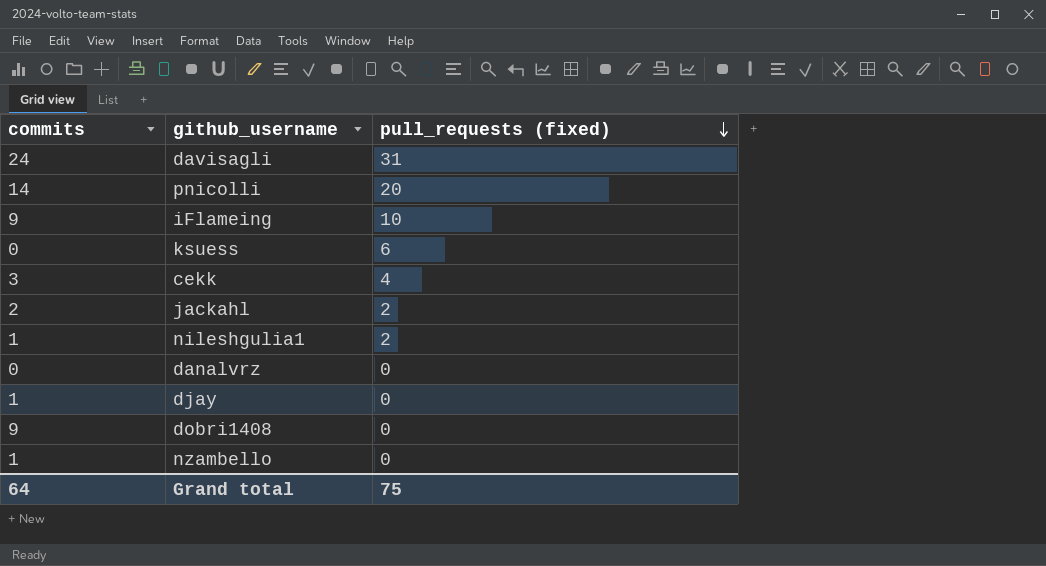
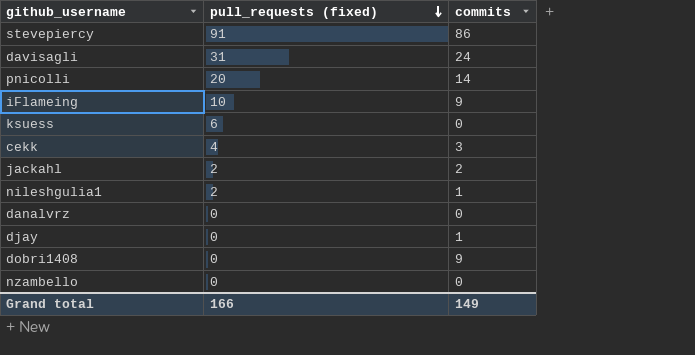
column commits | position: 1 -> 3
row stevepiercy: none -> 91 | 86
nzambello | commits: 1 -> 0
Grand total | pull_requests (fixed): 75 -> 166
Grand total | commits: 64 -> 149

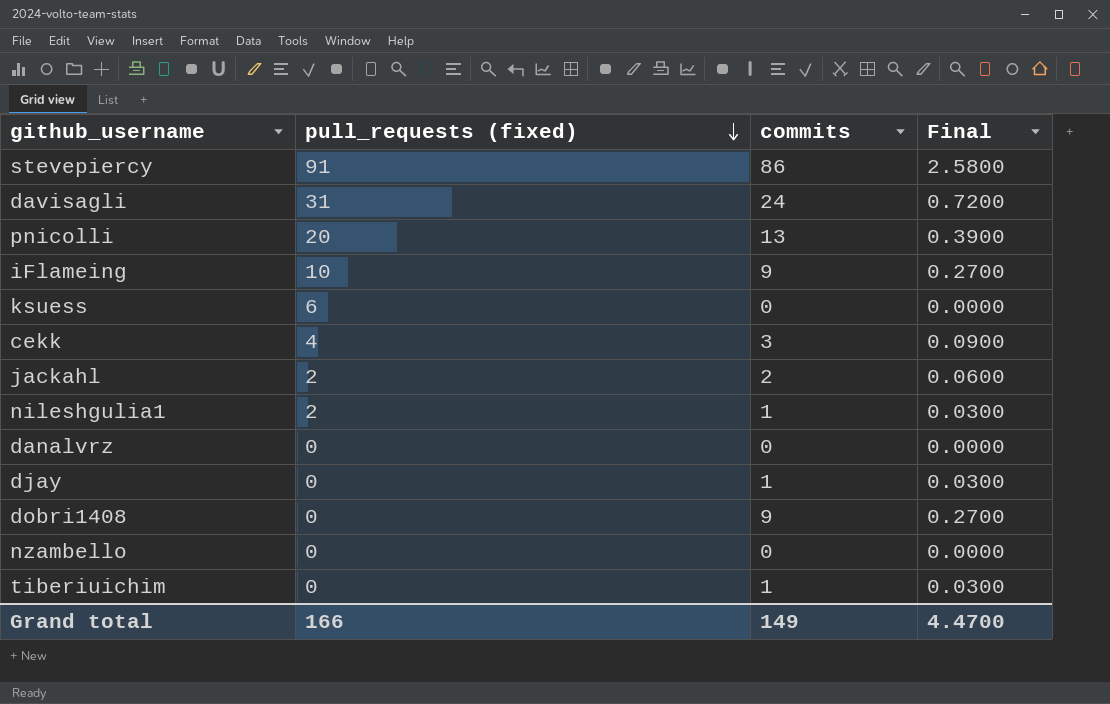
column Final | formula: none -> [commits] * 0.03
pnicolli | commits: 14 -> 13
row tiberiuichim: none -> 0 | 1 | 0.0300

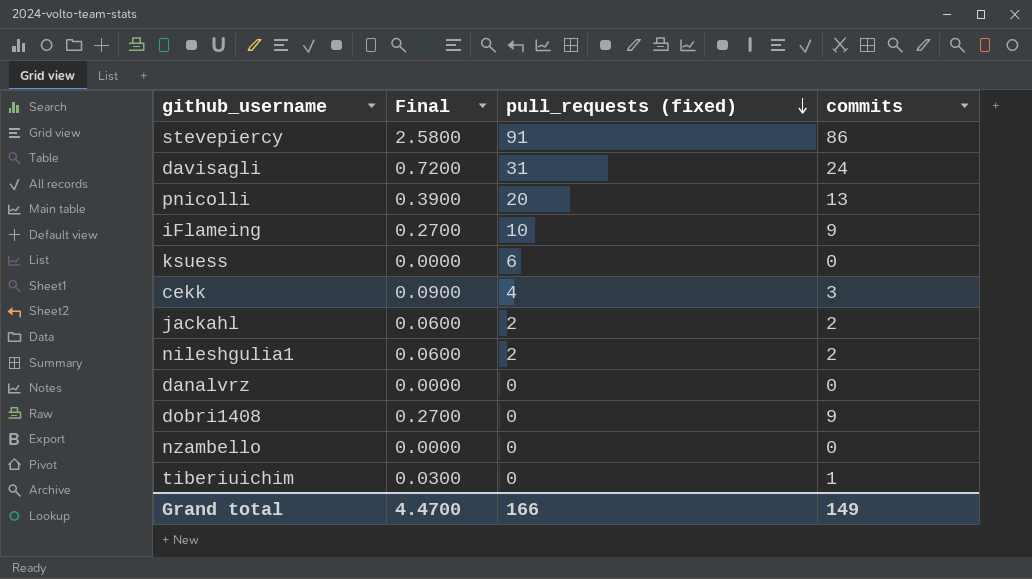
column Final | position: 4 -> 2
row djay: 0 | 1 | 0.0300 -> none
nileshgulia1 | Final: 0.0300 -> 0.0600
nileshgulia1 | commits: 1 -> 2

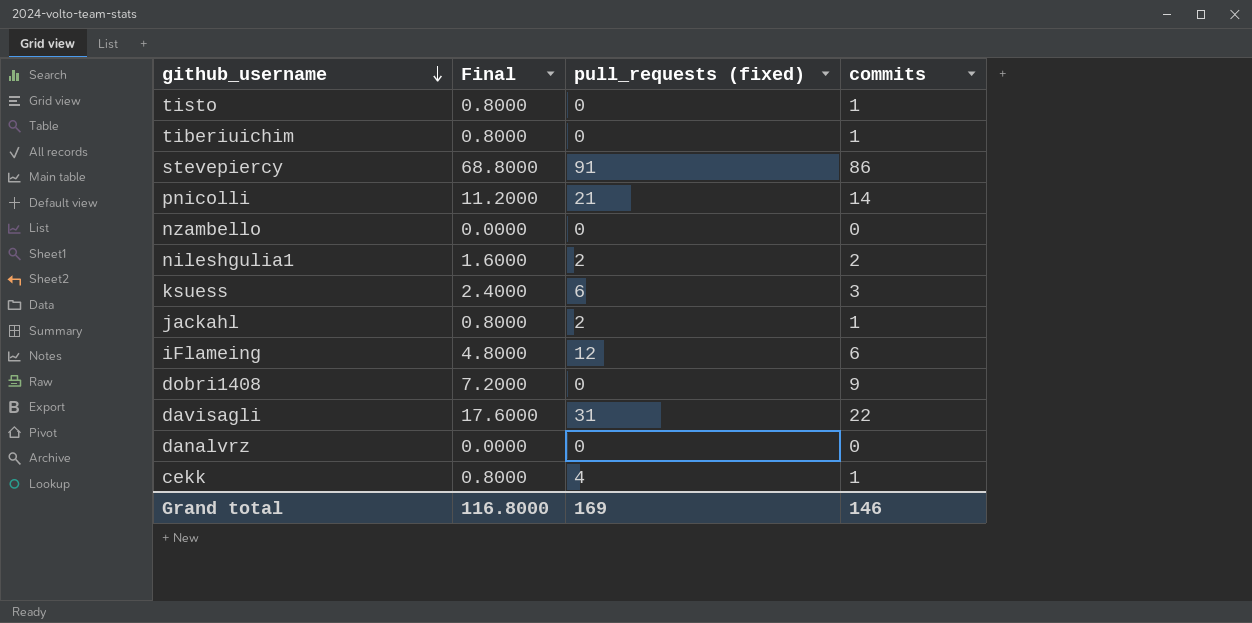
row order: pull_requests (fixed) descending -> github_username descending
column Final | formula: [commits] * 0.03 -> [commits] * 0.8
row tisto: none -> 0.8000 | 0 | 1
pnicolli | pull_requests (fixed): 20 -> 21
pnicolli | commits: 13 -> 14
ksuess | commits: 0 -> 3
jackahl | commits: 2 -> 1
iFlameing | pull_requests (fixed): 10 -> 12
iFlameing | commits: 9 -> 6
davisagli | commits: 24 -> 22
cekk | commits: 3 -> 1
Grand total | Final: 4.4700 -> 116.8000
Grand total | pull_requests (fixed): 166 -> 169
Grand total | commits: 149 -> 146

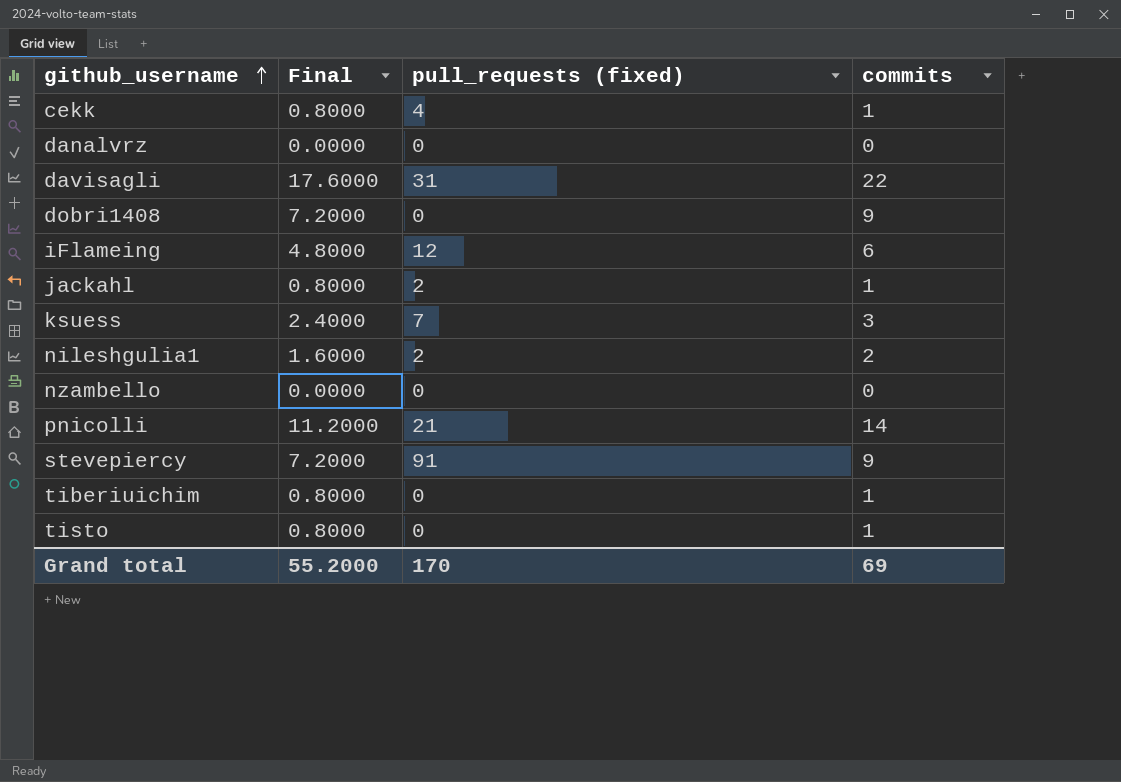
row order: github_username descending -> github_username ascending
ksuess | pull_requests (fixed): 6 -> 7
stevepiercy | Final: 68.8000 -> 7.2000
stevepiercy | commits: 86 -> 9
Grand total | Final: 116.8000 -> 55.2000
Grand total | pull_requests (fixed): 169 -> 170
Grand total | commits: 146 -> 69

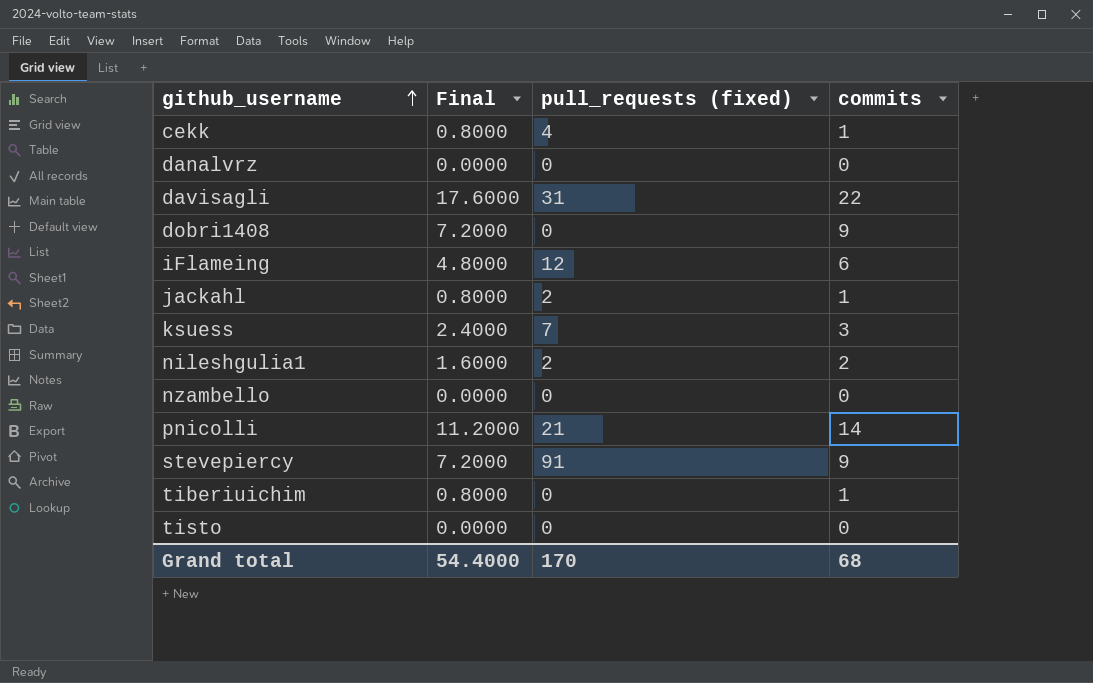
tisto | Final: 0.8000 -> 0.0000
tisto | commits: 1 -> 0
Grand total | Final: 55.2000 -> 54.4000
Grand total | commits: 69 -> 68

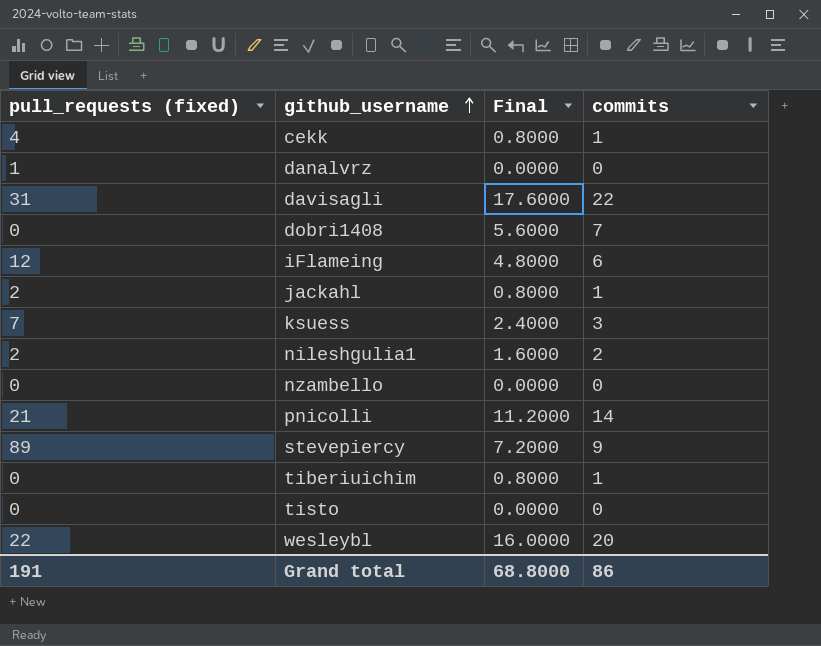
column pull_requests (fixed) | position: 3 -> 1
danalvrz | pull_requests (fixed): 0 -> 1
dobri1408 | Final: 7.2000 -> 5.6000
dobri1408 | commits: 9 -> 7
stevepiercy | pull_requests (fixed): 91 -> 89
row wesleybl: none -> 22 | 16.0000 | 20
Grand total | pull_requests (fixed): 170 -> 191
Grand total | Final: 54.4000 -> 68.8000
Grand total | commits: 68 -> 86

